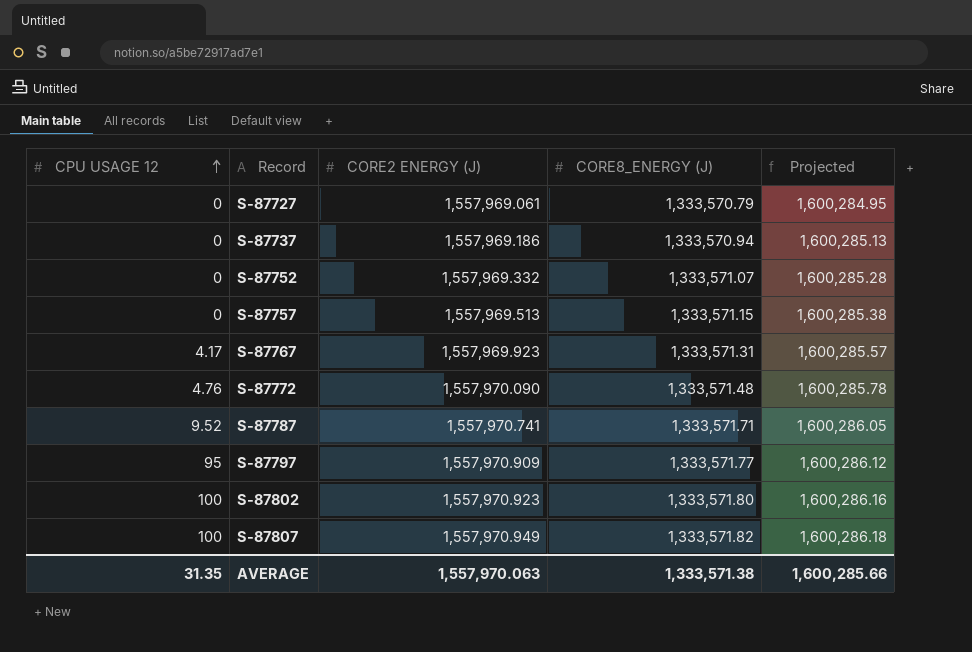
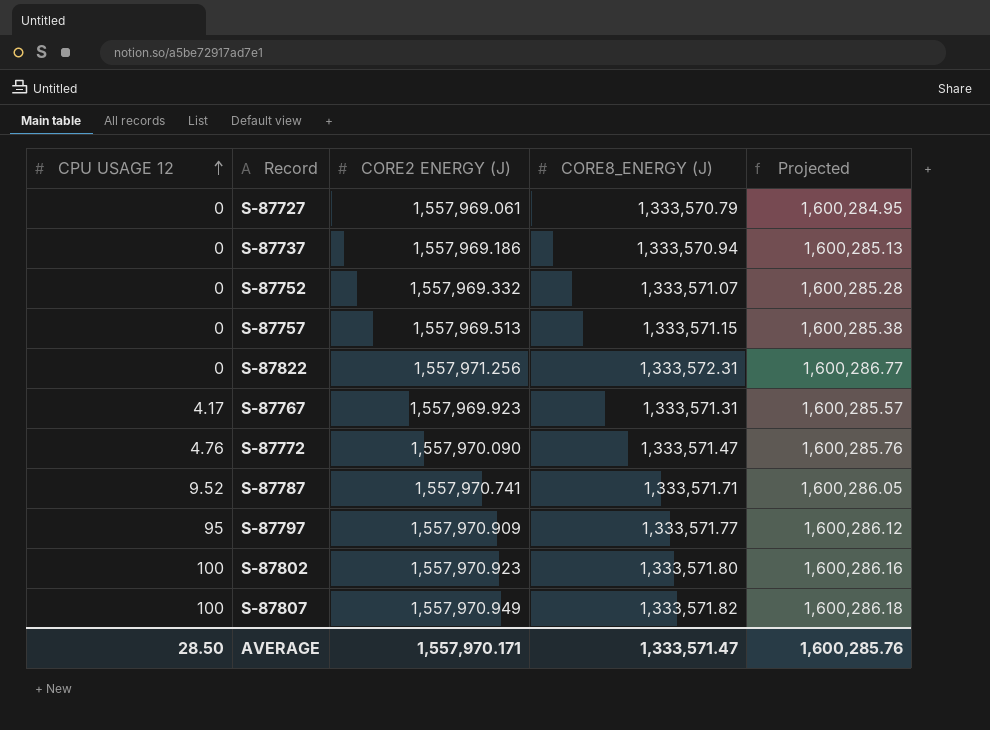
row S-87822: none -> 0 | 1,557,971.256 | 1,333,572.31 | 1,600,286.77
S-87772 | CORE8_ENERGY (J): 1,333,571.48 -> 1,333,571.47
S-87772 | Projected: 1,600,285.78 -> 1,600,285.76
AVERAGE | CPU USAGE 12: 31.35 -> 28.50
AVERAGE | CORE2 ENERGY (J): 1,557,970.063 -> 1,557,970.171
AVERAGE | CORE8_ENERGY (J): 1,333,571.38 -> 1,333,571.47
AVERAGE | Projected: 1,600,285.66 -> 1,600,285.76

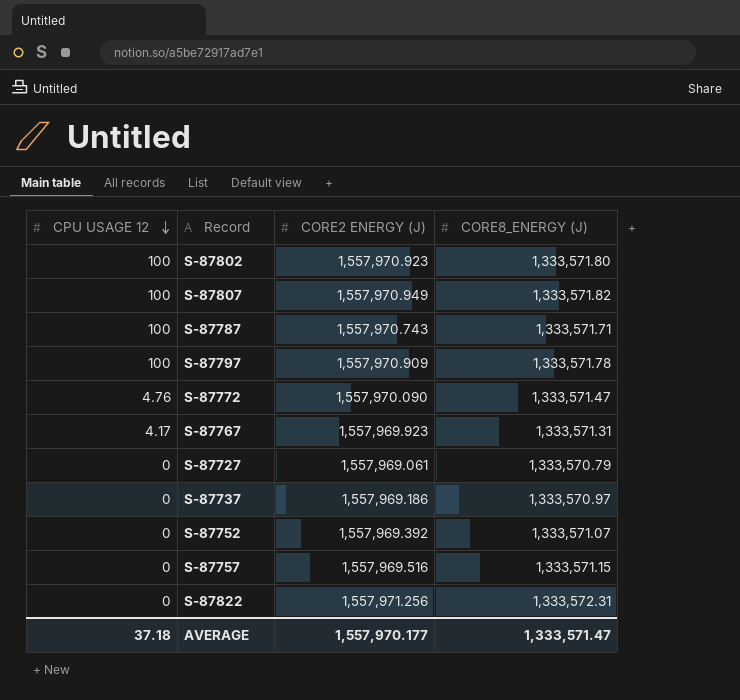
row order: CPU USAGE 12 ascending -> CPU USAGE 12 descending
column Projected | formula: [CORE8_ENERGY (J)] * 1.2 -> none
S-87787 | CPU USAGE 12: 9.52 -> 100
S-87787 | CORE2 ENERGY (J): 1,557,970.741 -> 1,557,970.743
S-87797 | CPU USAGE 12: 95 -> 100
S-87797 | CORE8_ENERGY (J): 1,333,571.77 -> 1,333,571.78
S-87737 | CORE8_ENERGY (J): 1,333,570.94 -> 1,333,570.97
S-87752 | CORE2 ENERGY (J): 1,557,969.332 -> 1,557,969.392
S-87757 | CORE2 ENERGY (J): 1,557,969.513 -> 1,557,969.516
AVERAGE | CPU USAGE 12: 28.50 -> 37.18
AVERAGE | CORE2 ENERGY (J): 1,557,970.171 -> 1,557,970.177

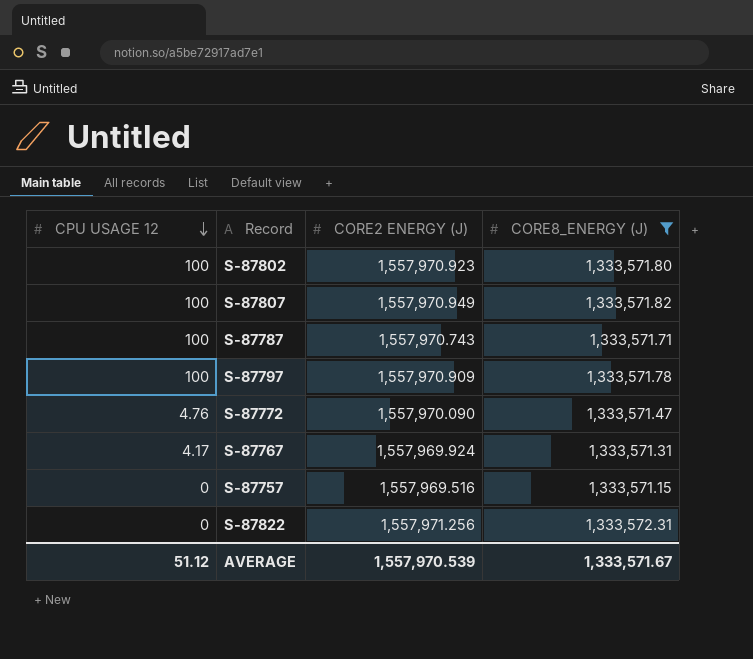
filter: none -> CORE8_ENERGY (J) >= 1,333,571.15
S-87767 | CORE2 ENERGY (J): 1,557,969.923 -> 1,557,969.924
AVERAGE | CPU USAGE 12: 37.18 -> 51.12
AVERAGE | CORE2 ENERGY (J): 1,557,970.177 -> 1,557,970.539
AVERAGE | CORE8_ENERGY (J): 1,333,571.47 -> 1,333,571.67

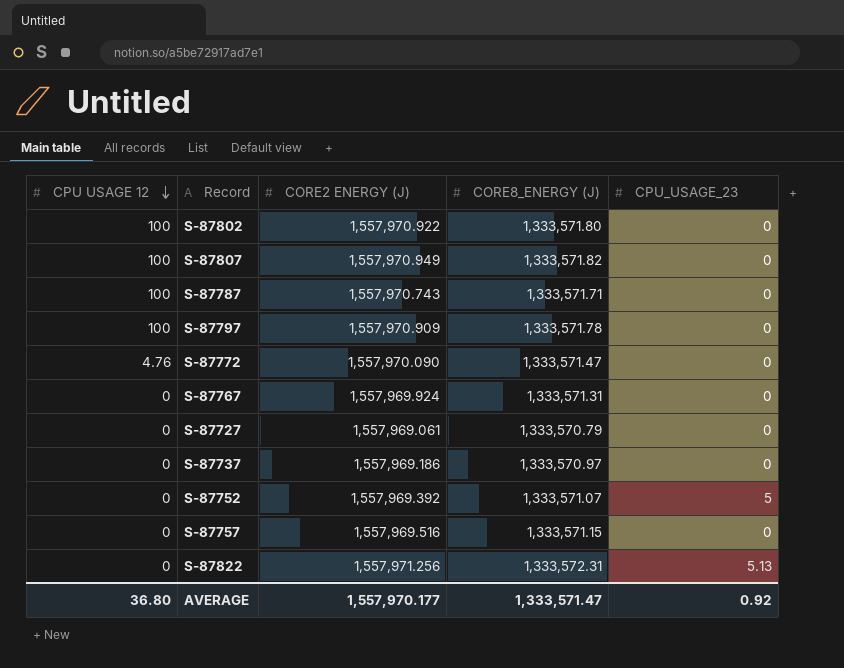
filter: CORE8_ENERGY (J) >= 1,333,571.15 -> none
column CPU_USAGE_23 | position: none -> 5
S-87802 | CORE2 ENERGY (J): 1,557,970.923 -> 1,557,970.922
S-87767 | CPU USAGE 12: 4.17 -> 0
AVERAGE | CPU USAGE 12: 51.12 -> 36.80
AVERAGE | CORE2 ENERGY (J): 1,557,970.539 -> 1,557,970.177
AVERAGE | CORE8_ENERGY (J): 1,333,571.67 -> 1,333,571.47

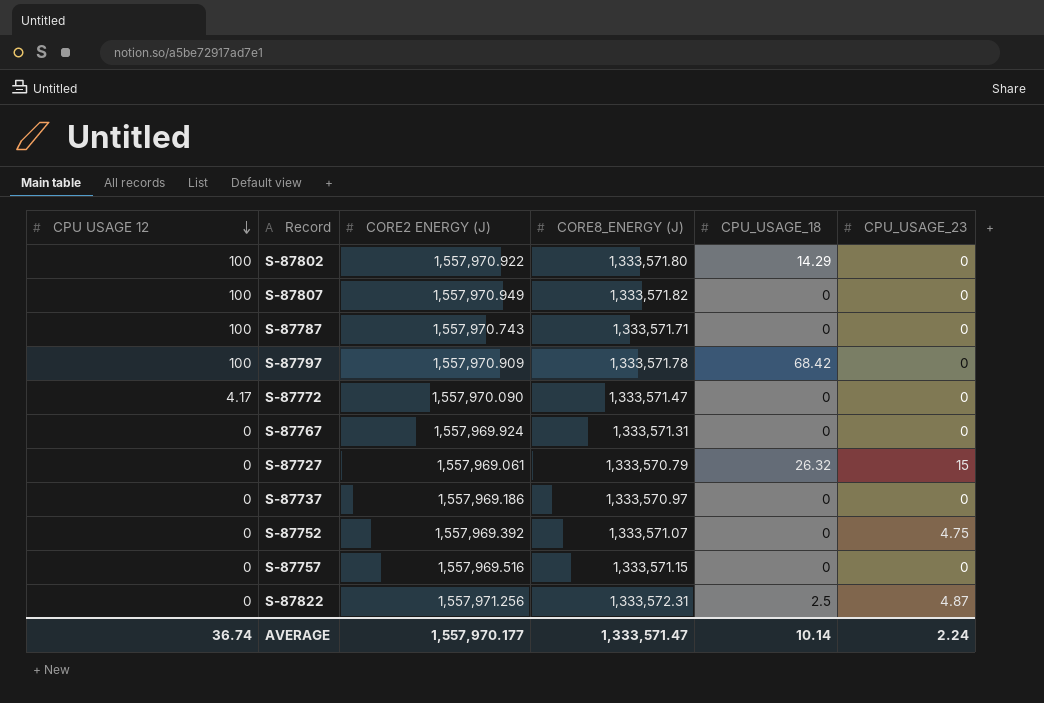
column CPU_USAGE_18 | position: none -> 5
S-87772 | CPU USAGE 12: 4.76 -> 4.17
S-87727 | CPU_USAGE_23: 0 -> 15
S-87752 | CPU_USAGE_23: 5 -> 4.75
S-87822 | CPU_USAGE_23: 5.13 -> 4.87
AVERAGE | CPU USAGE 12: 36.80 -> 36.74
AVERAGE | CPU_USAGE_23: 0.92 -> 2.24

